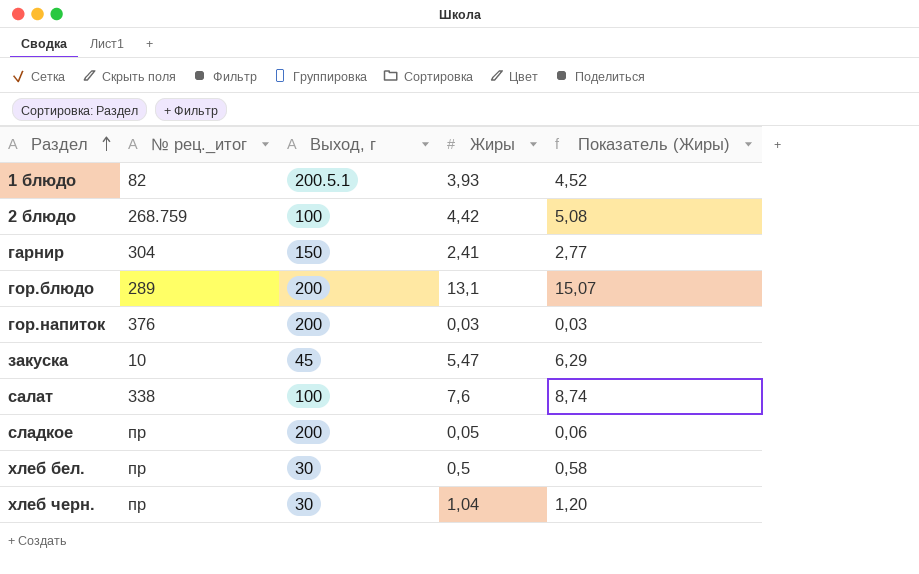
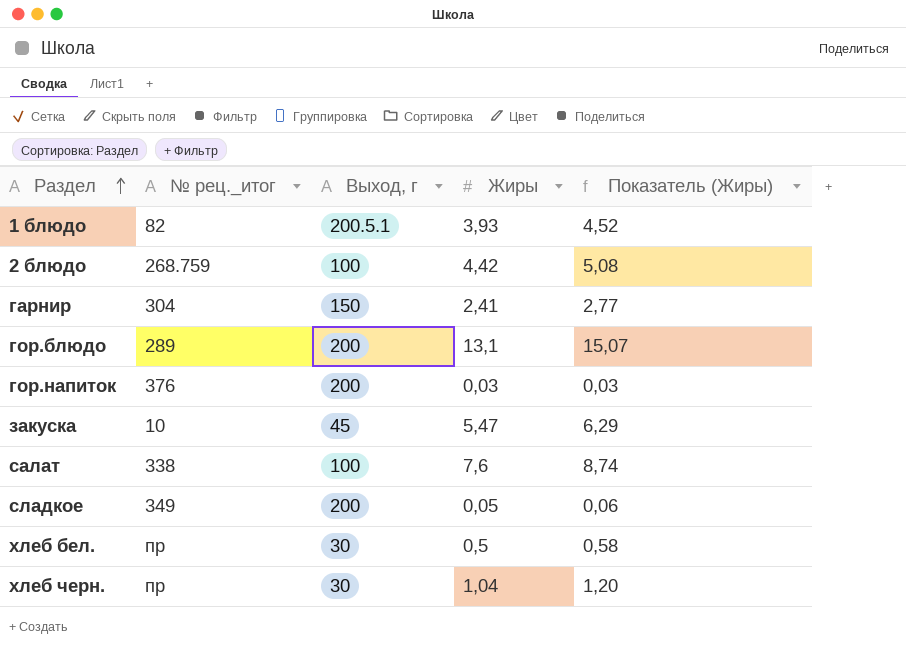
сладкое | № рец._итог: пр -> 349

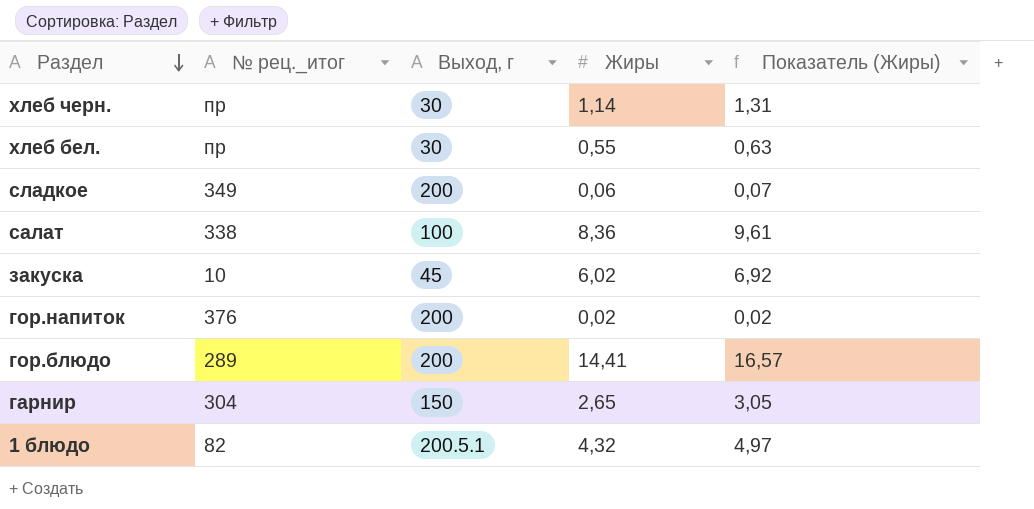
row order: Раздел ascending -> Раздел descending
row 2 блюдо: 268.759 | 100 | 4,42 | 5,08 -> none
хлеб черн. | Жиры: 1,04 -> 1,14
хлеб черн. | Показатель (Жиры): 1,20 -> 1,31
хлеб бел. | Жиры: 0,5 -> 0,55
хлеб бел. | Показатель (Жиры): 0,58 -> 0,63
сладкое | Жиры: 0,05 -> 0,06
сладкое | Показатель (Жиры): 0,06 -> 0,07
салат | Жиры: 7,6 -> 8,36
салат | Показатель (Жиры): 8,74 -> 9,61
закуска | Жиры: 5,47 -> 6,02
закуска | Показатель (Жиры): 6,29 -> 6,92
гор.напиток | Жиры: 0,03 -> 0,02
гор.напиток | Показатель (Жиры): 0,03 -> 0,02
гор.блюдо | Жиры: 13,1 -> 14,41
гор.блюдо | Показатель (Жиры): 15,07 -> 16,57
гарнир | Жиры: 2,41 -> 2,65
гарнир | Показатель (Жиры): 2,77 -> 3,05
1 блюдо | Жиры: 3,93 -> 4,32
1 блюдо | Показатель (Жиры): 4,52 -> 4,97

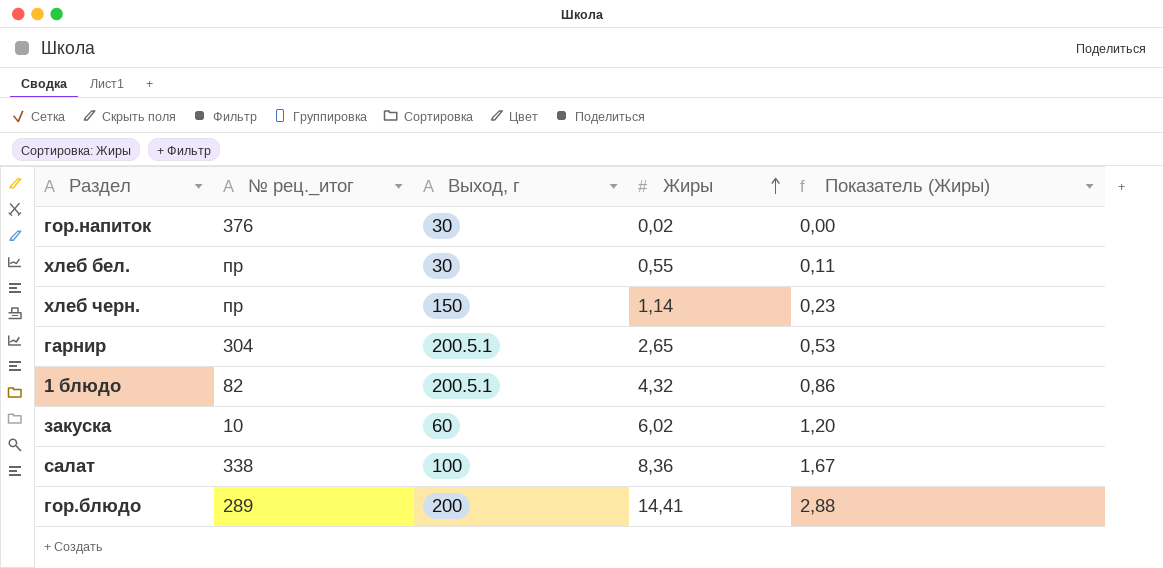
row order: Раздел descending -> Жиры ascending
column Показатель (Жиры) | formula: [Жиры] * 1,15 -> [Жиры] * 0,2
row сладкое: 349 | 200 | 0,06 | 0,07 -> none
гор.напиток | Выход, г: 200 -> 30
хлеб черн. | Выход, г: 30 -> 150
гарнир | Выход, г: 150 -> 200.5.1
закуска | Выход, г: 45 -> 60

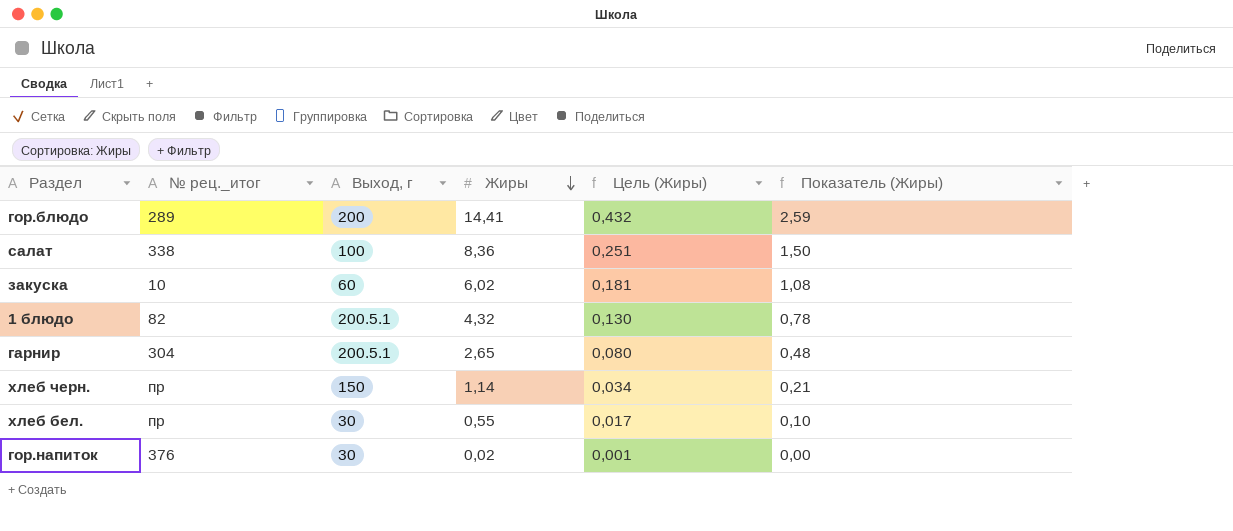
row order: Жиры ascending -> Жиры descending
column Цель (Жиры) | formula: none -> [Жиры] * 0,03
column Показатель (Жиры) | formula: [Жиры] * 0,2 -> [Жиры] * 0,18

